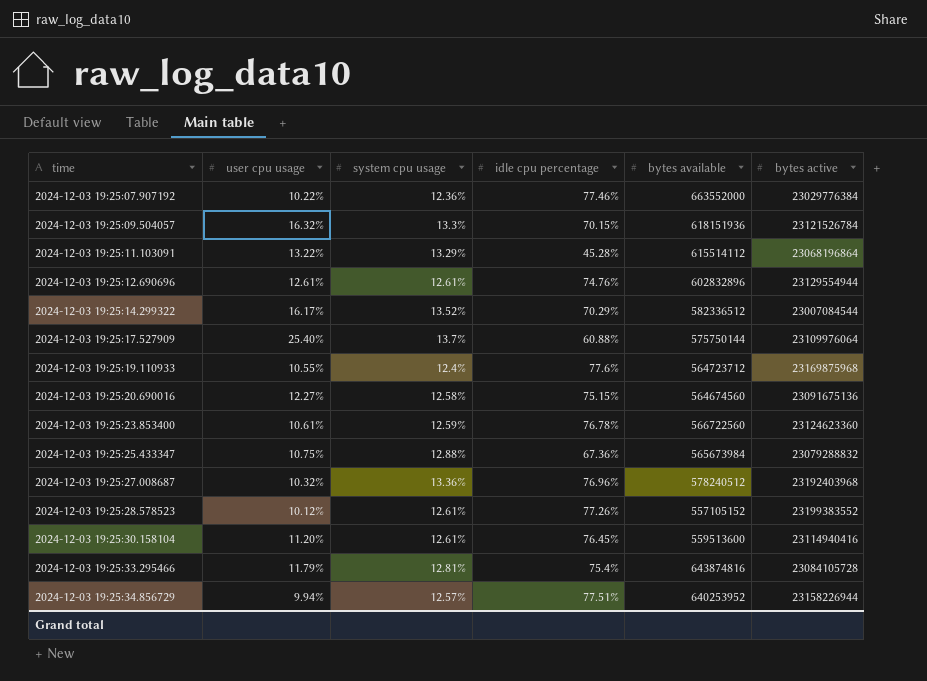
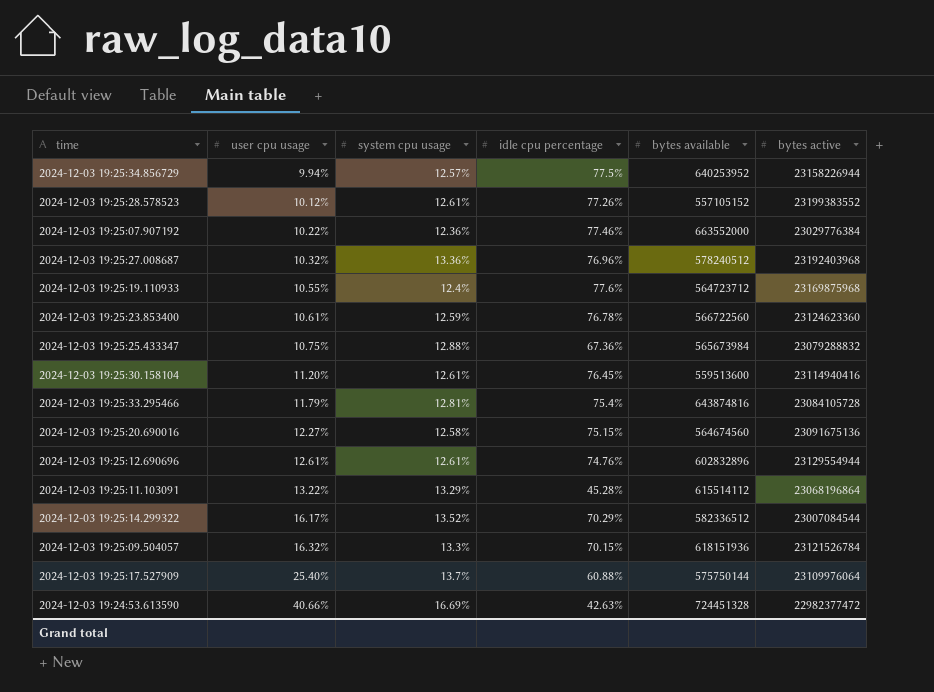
row order: time ascending -> user cpu usage ascending
2024-12-03 19:25:34.856729 | idle cpu percentage: 77.51% -> 77.5%
row 2024-12-03 19:24:53.613590: none -> 40.66% | 16.69% | 42.63% | 724451328 | 22982377472

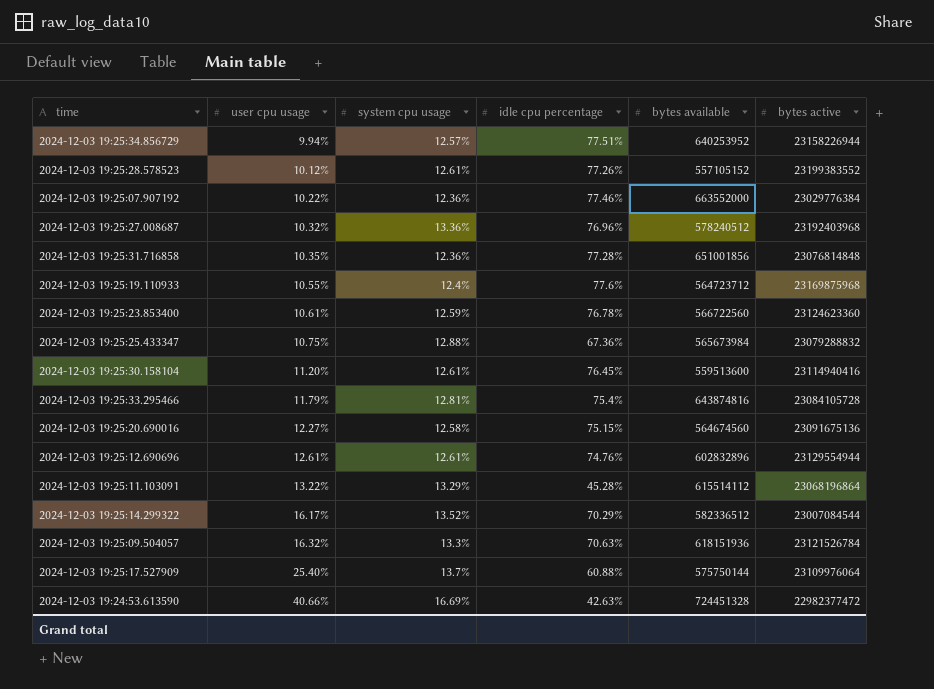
2024-12-03 19:25:34.856729 | idle cpu percentage: 77.5% -> 77.51%
row 2024-12-03 19:25:31.716858: none -> 10.35% | 12.36% | 77.28% | 651001856 | 23076814848
2024-12-03 19:25:09.504057 | idle cpu percentage: 70.15% -> 70.63%

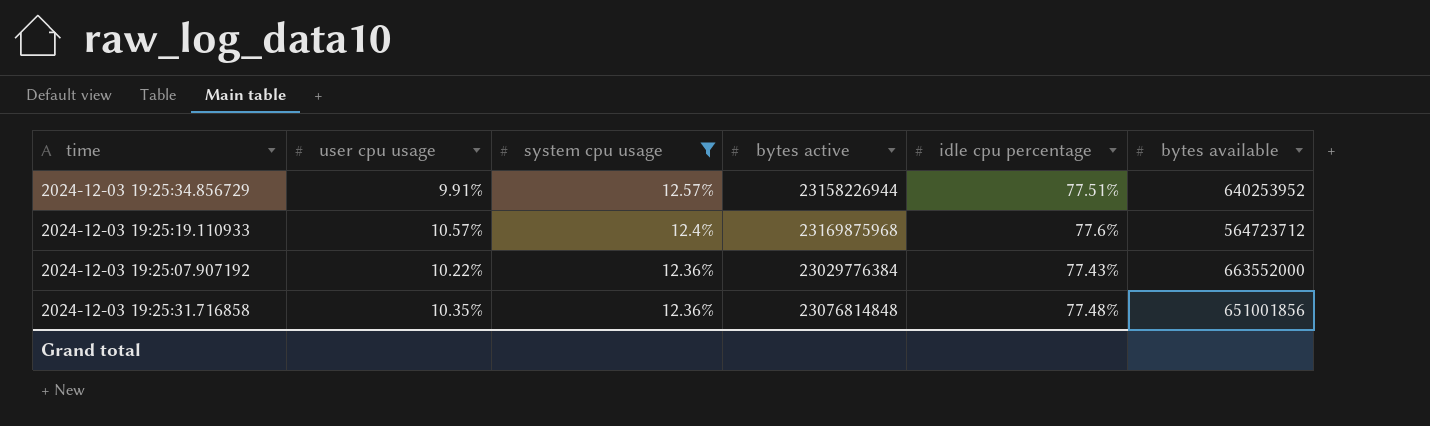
filter: none -> system cpu usage <= 12.57%
row order: user cpu usage ascending -> system cpu usage descending
column bytes active | position: 6 -> 4
2024-12-03 19:25:34.856729 | user cpu usage: 9.94% -> 9.91%
2024-12-03 19:25:19.110933 | user cpu usage: 10.55% -> 10.57%
2024-12-03 19:25:07.907192 | idle cpu percentage: 77.46% -> 77.43%
2024-12-03 19:25:31.716858 | idle cpu percentage: 77.28% -> 77.48%

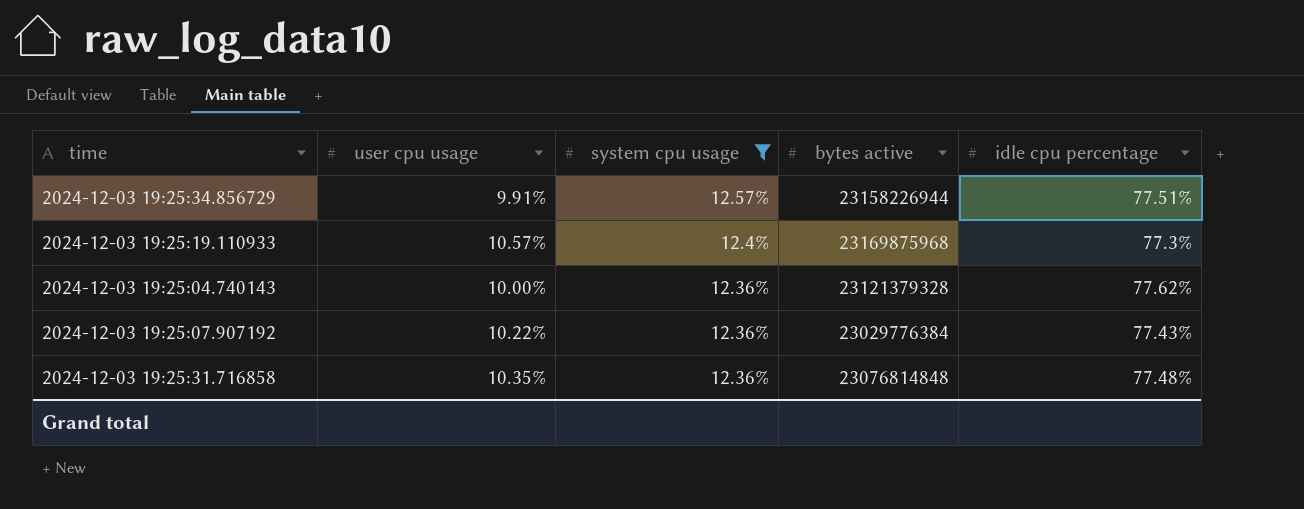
column bytes available | position: 6 -> none
2024-12-03 19:25:19.110933 | idle cpu percentage: 77.6% -> 77.3%
row 2024-12-03 19:25:04.740143: none -> 10.00% | 12.36% | 23121379328 | 77.62%

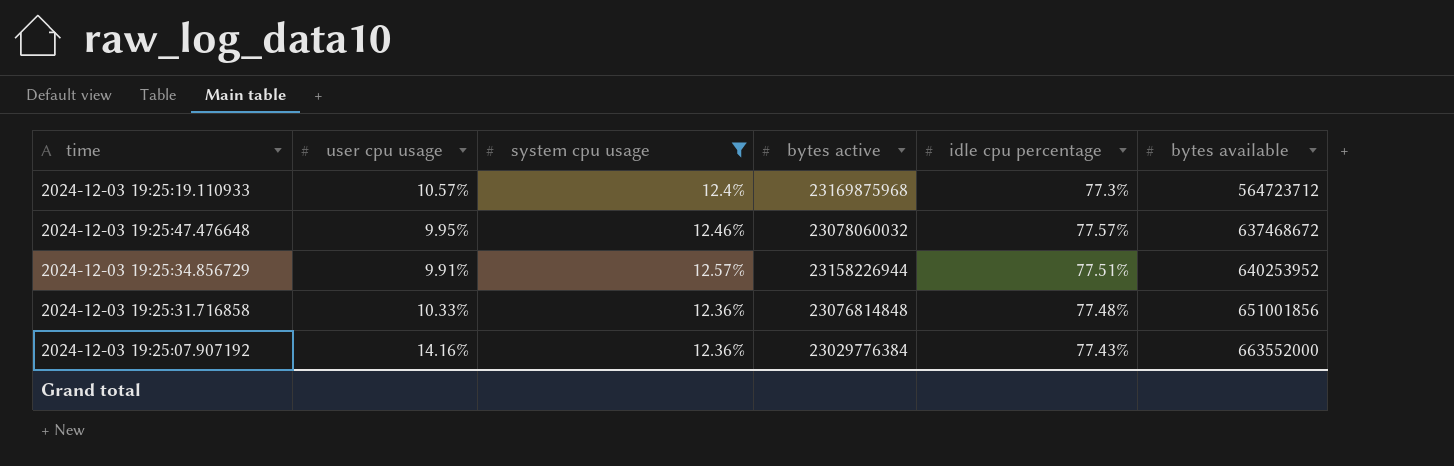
row order: system cpu usage descending -> bytes available ascending
column bytes available | position: none -> 6
row 2024-12-03 19:25:04.740143: 10.00% | 12.36% | 23121379328 | 77.62% -> none
row 2024-12-03 19:25:47.476648: none -> 9.95% | 12.46% | 23078060032 | 77.57% | 637468672
2024-12-03 19:25:31.716858 | user cpu usage: 10.35% -> 10.33%
2024-12-03 19:25:07.907192 | user cpu usage: 10.22% -> 14.16%

